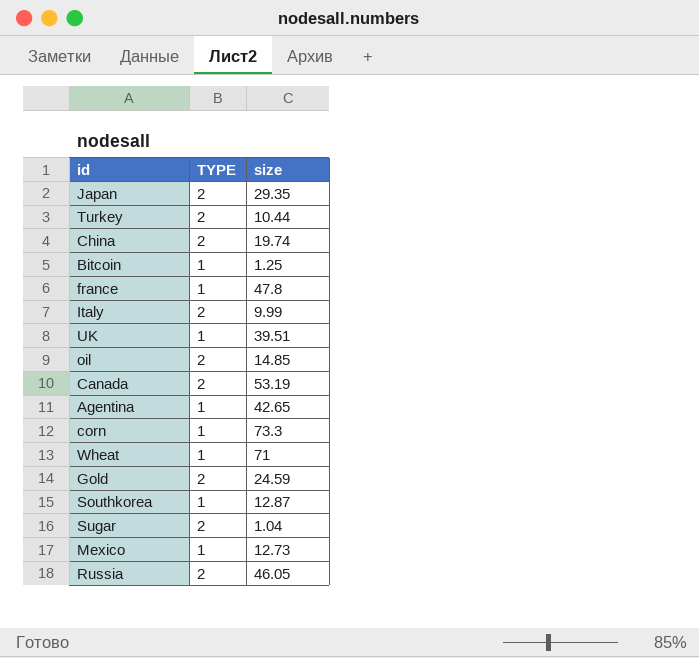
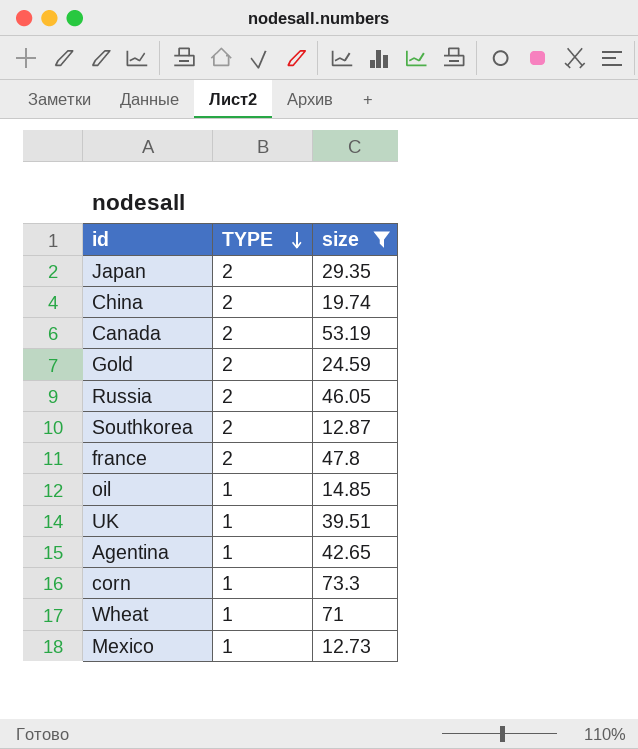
filter: none -> size >= 12.73
row order: none -> TYPE descending
Southkorea | TYPE: 1 -> 2
france | TYPE: 1 -> 2
oil | TYPE: 2 -> 1

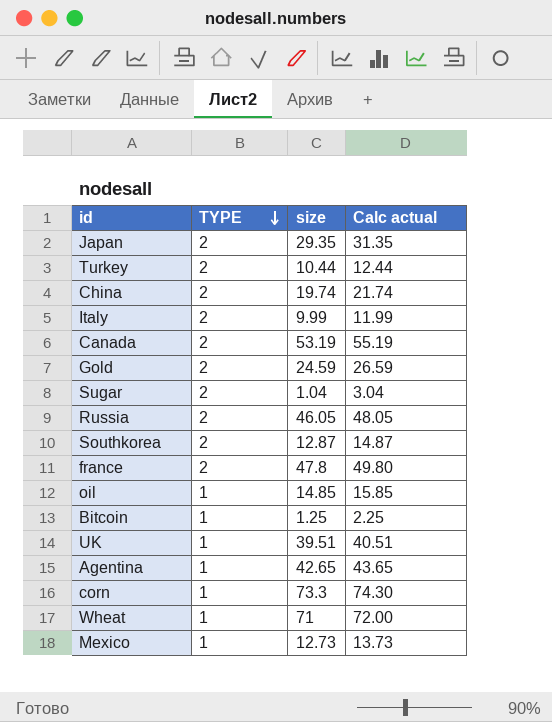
filter: size >= 12.73 -> none
column Calc actual | formula: none -> [TYPE] + [size]

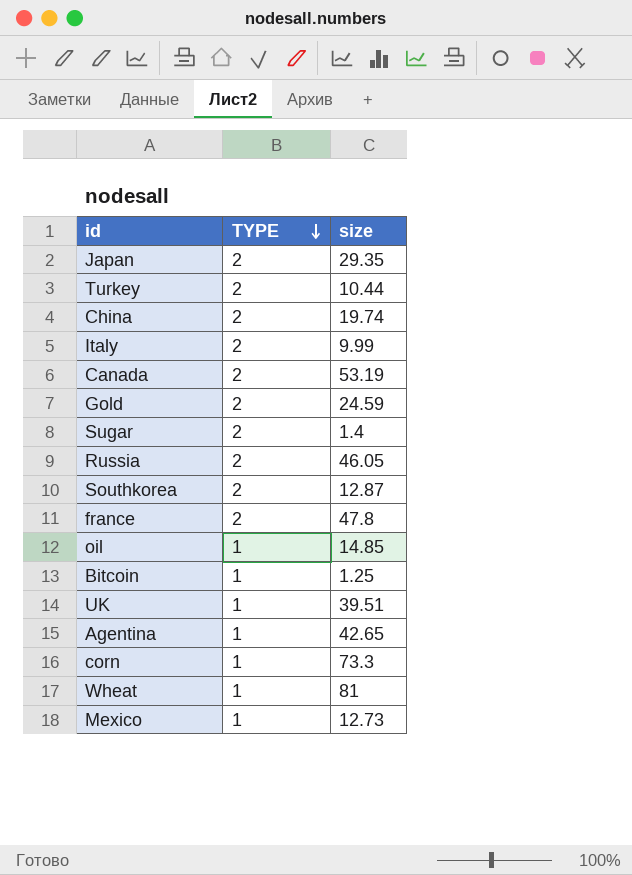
column Calc actual | formula: [TYPE] + [size] -> none
Sugar | size: 1.04 -> 1.4
Wheat | size: 71 -> 81

